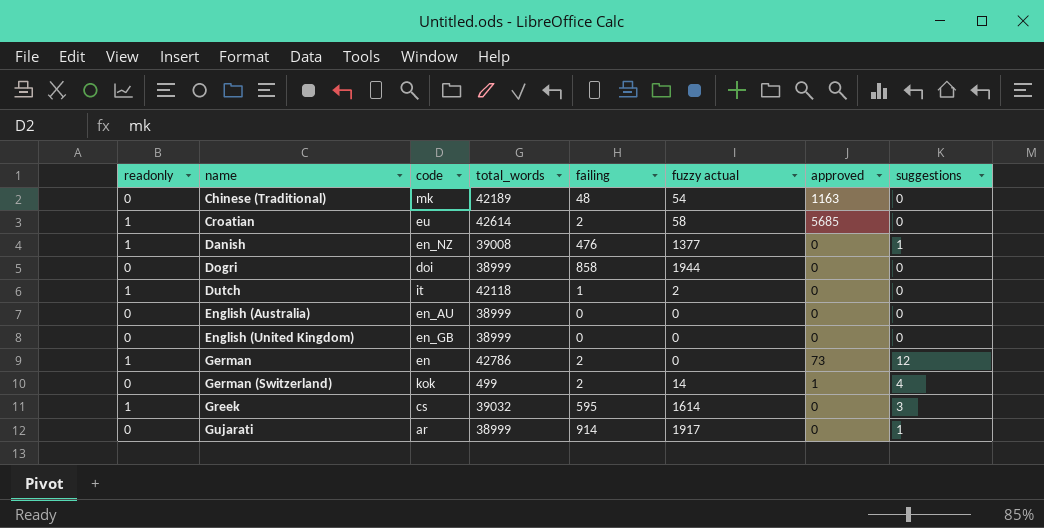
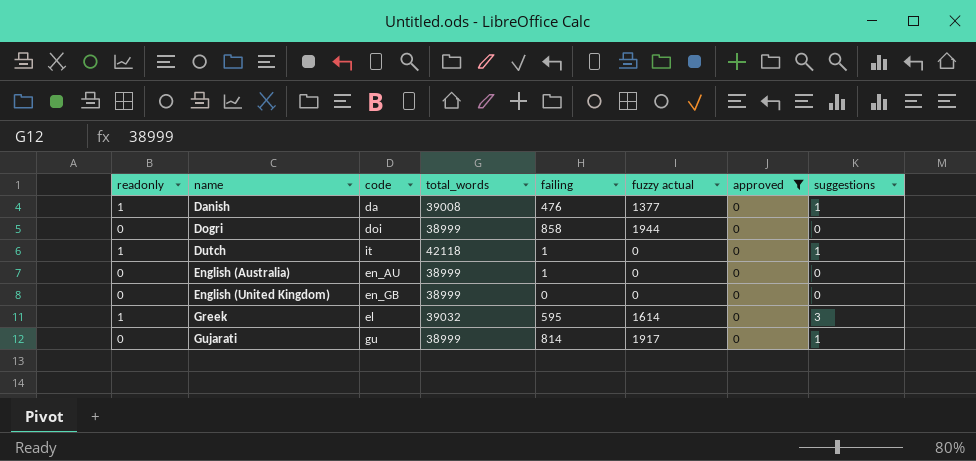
filter: none -> approved = 0
Danish | code: en_NZ -> da
Dutch | fuzzy actual: 2 -> 0
Dutch | suggestions: 0 -> 1
English (Australia) | failing: 0 -> 1
Greek | code: cs -> el
Gujarati | code: ar -> gu
Gujarati | failing: 914 -> 814

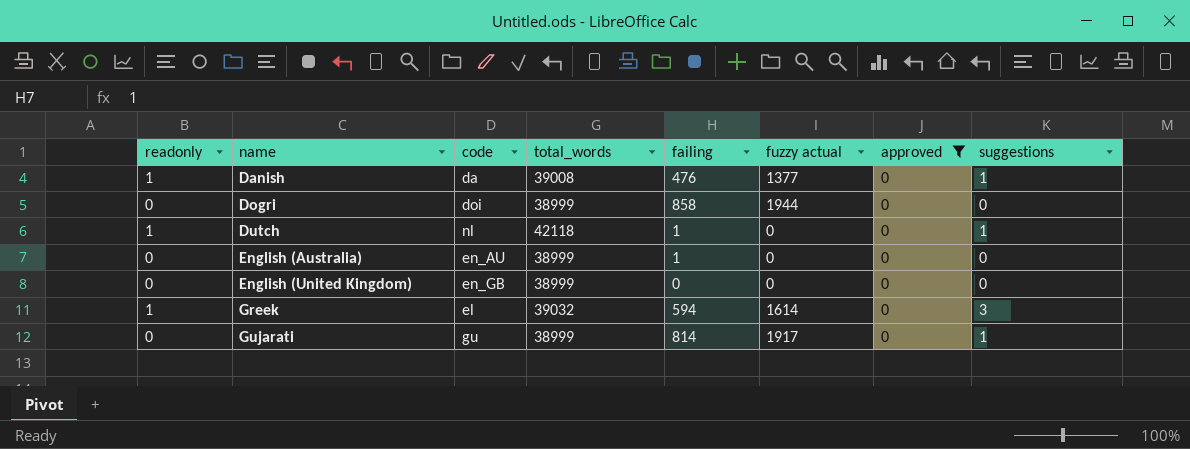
Dutch | code: it -> nl
Greek | failing: 595 -> 594

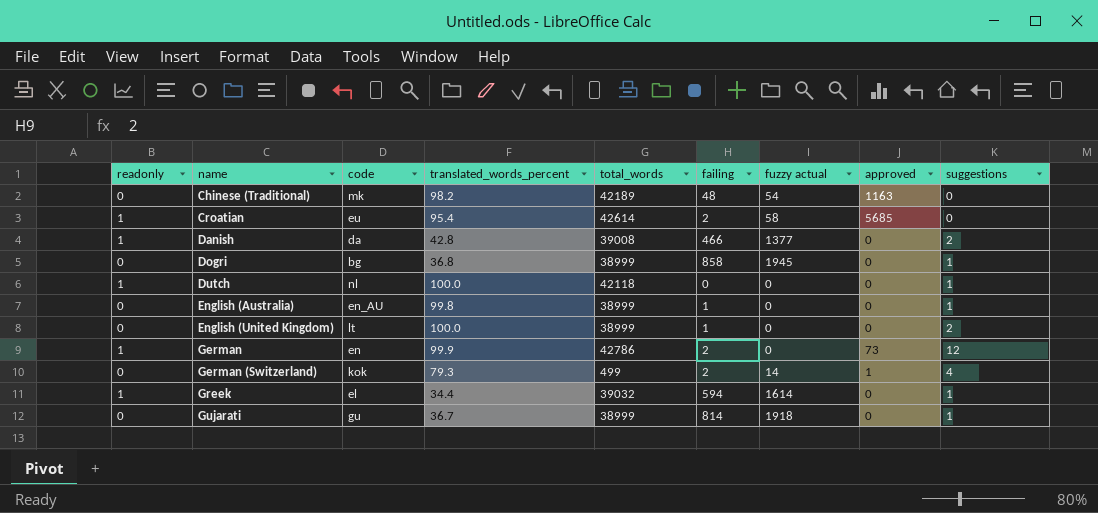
filter: approved = 0 -> none
column translated_words_percent | position: none -> 4
Danish | failing: 476 -> 466
Danish | suggestions: 1 -> 2
Dogri | code: doi -> bg
Dogri | fuzzy actual: 1944 -> 1945
Dogri | suggestions: 0 -> 1
Dutch | failing: 1 -> 0
English (Australia) | suggestions: 0 -> 1
English (United Kingdom) | code: en_GB -> lt
English (United Kingdom) | failing: 0 -> 1
English (United Kingdom) | suggestions: 0 -> 2
Greek | suggestions: 3 -> 1
Gujarati | fuzzy actual: 1917 -> 1918

